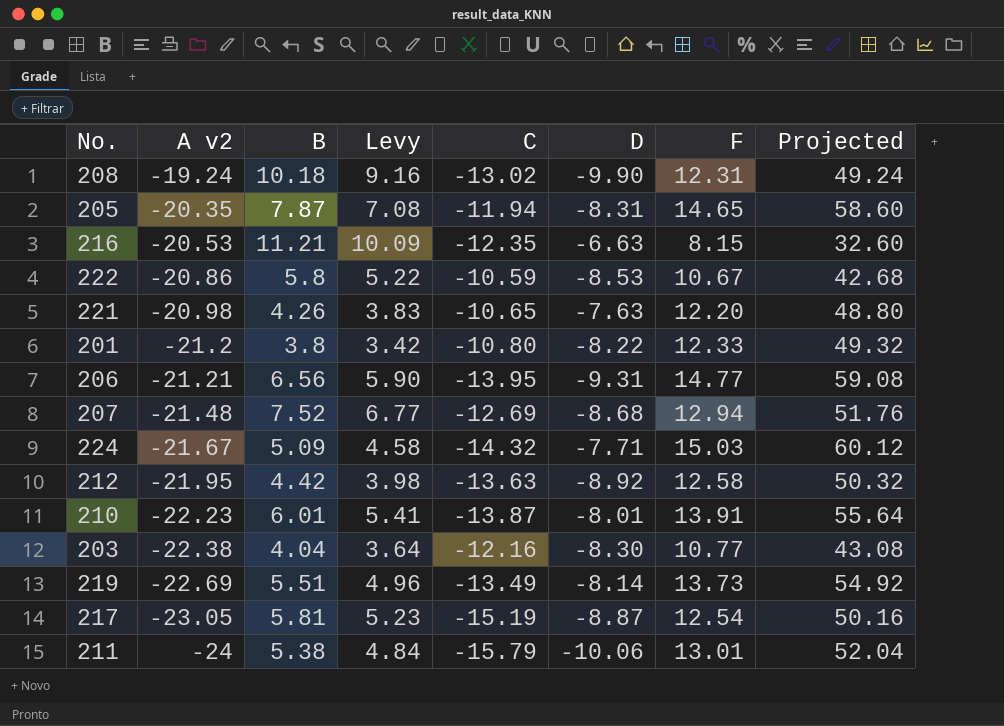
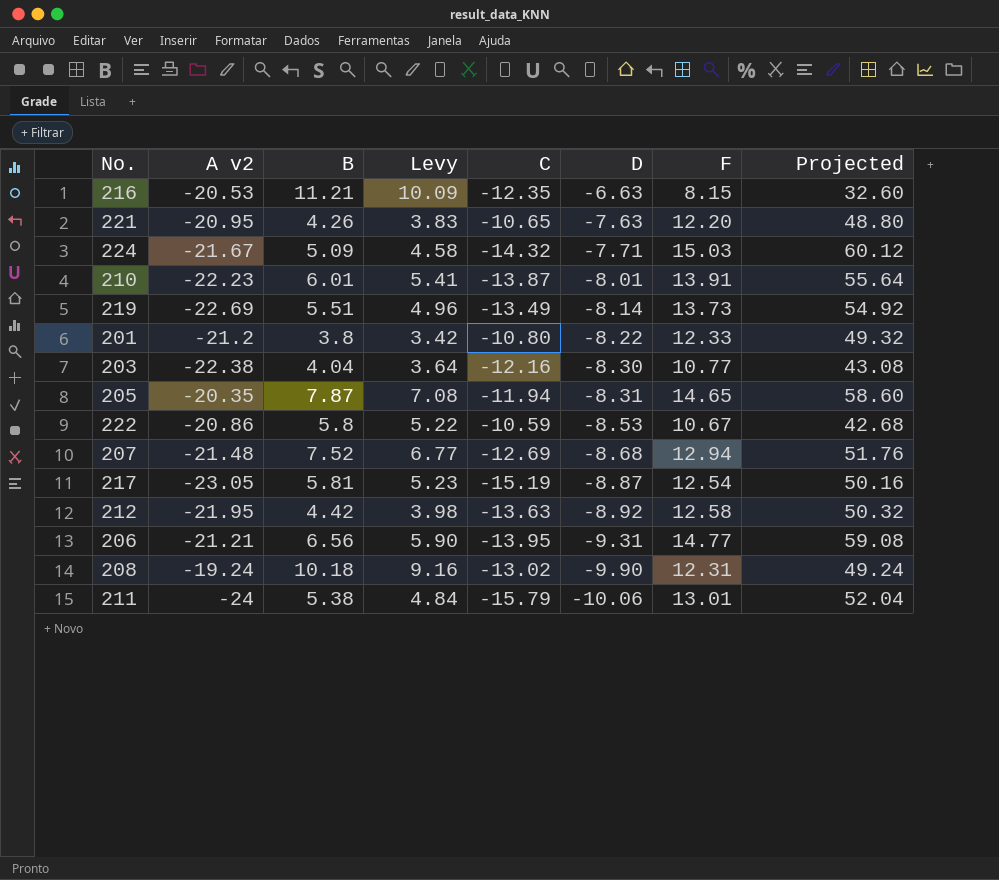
row order: A v2 descending -> D descending
221 | A v2: -20.98 -> -20.95

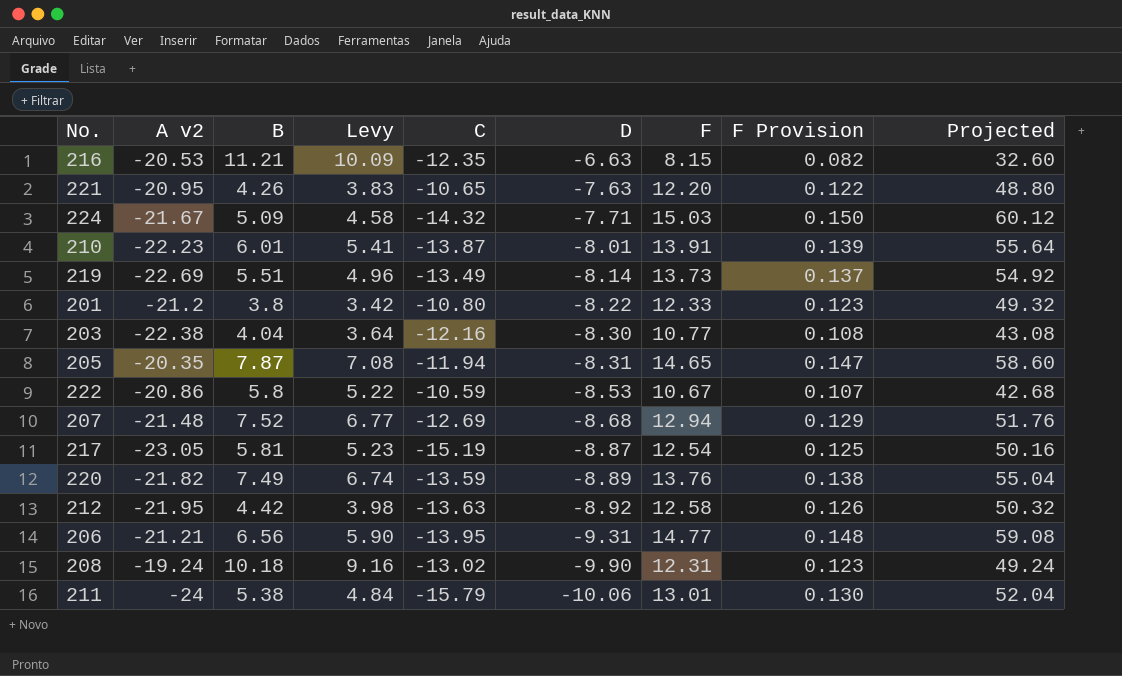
column F Provision | formula: none -> [F] * 0.01
row 220: none -> -21.82 | 7.49 | 6.74 | -13.59 | -8.89 | 13.76 | 0.138 | 55.04

